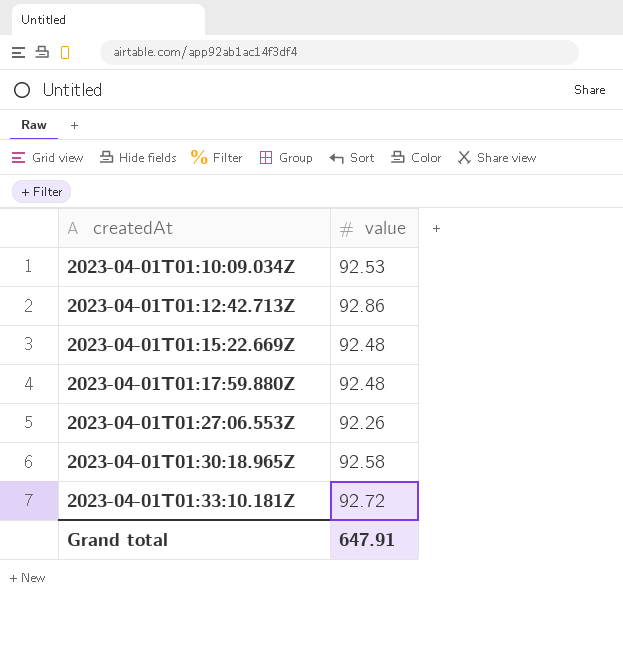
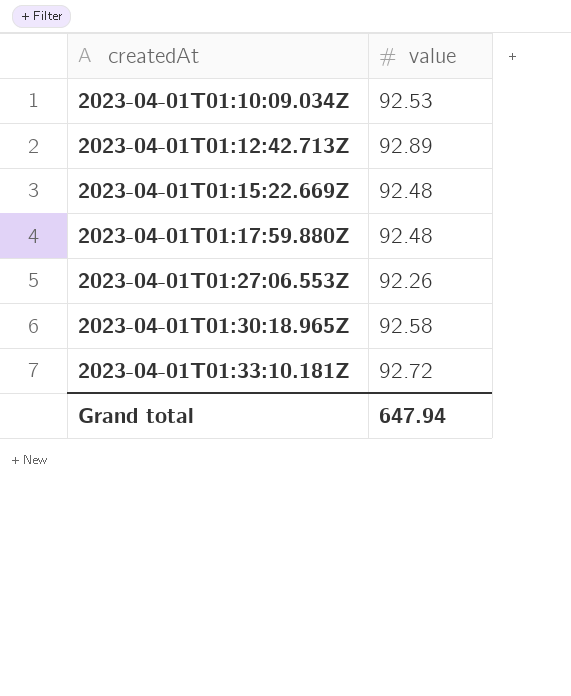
2023-04-01T01:12:42.713Z | value: 92.86 -> 92.89
Grand total | value: 647.91 -> 647.94

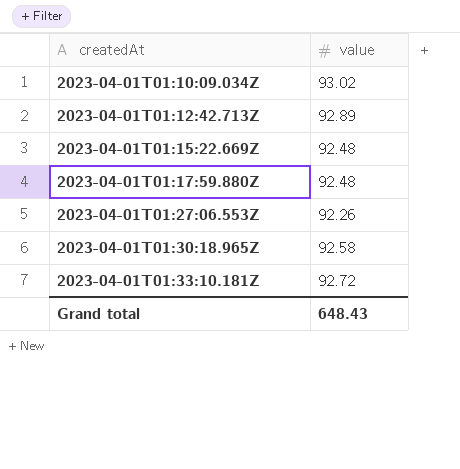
2023-04-01T01:10:09.034Z | value: 92.53 -> 93.02
Grand total | value: 647.94 -> 648.43

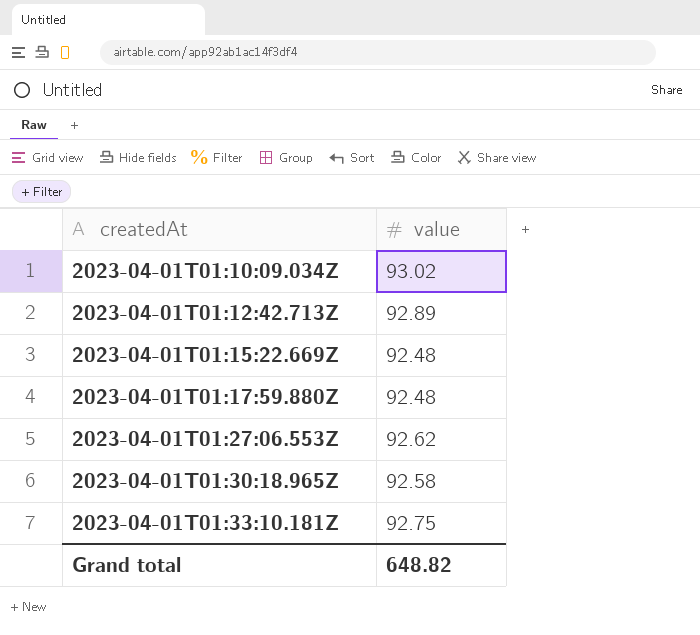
2023-04-01T01:27:06.553Z | value: 92.26 -> 92.62
2023-04-01T01:33:10.181Z | value: 92.72 -> 92.75
Grand total | value: 648.43 -> 648.82

